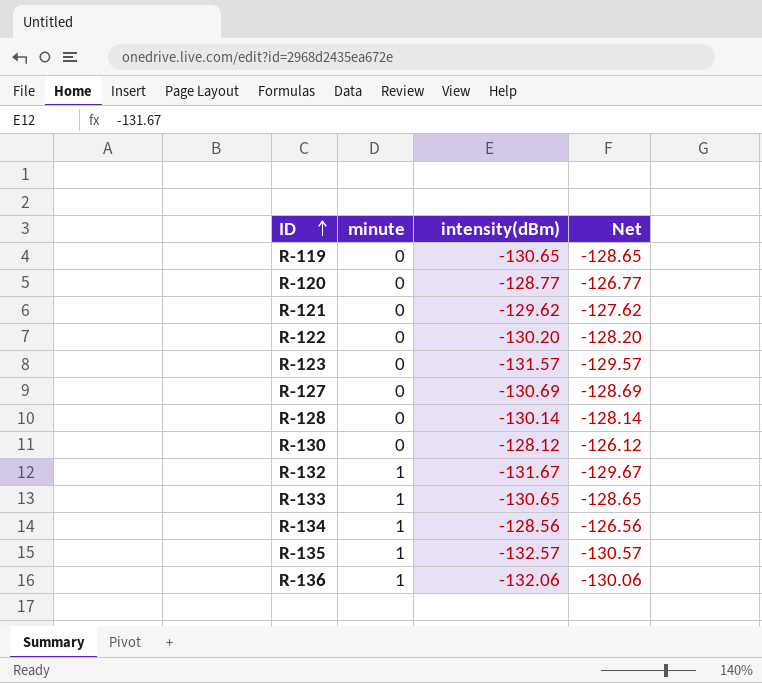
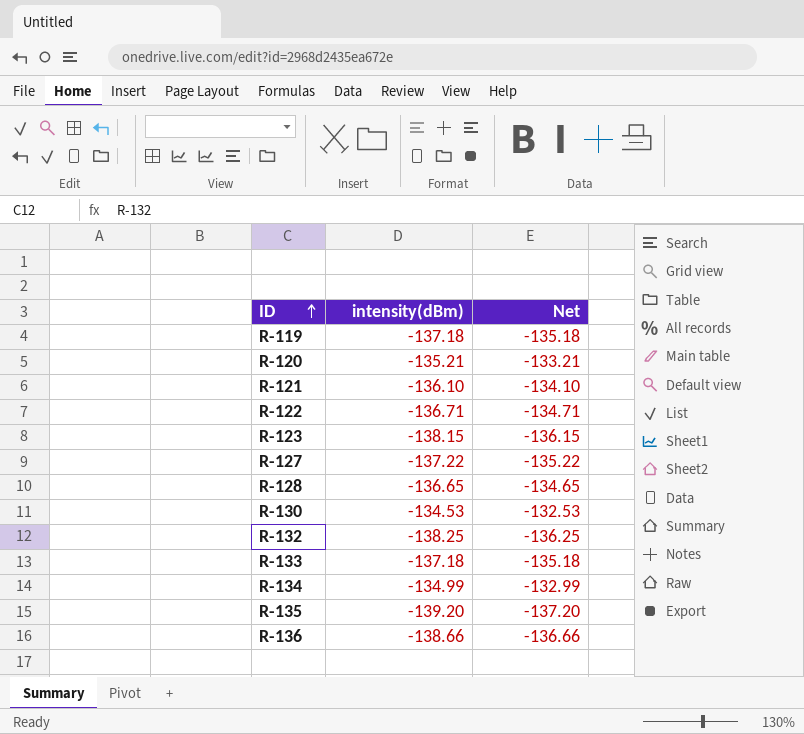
column minute | position: 2 -> none
R-119 | intensity(dBm): -130.65 -> -137.18
R-119 | Net: -128.65 -> -135.18
R-120 | intensity(dBm): -128.77 -> -135.21
R-120 | Net: -126.77 -> -133.21
R-121 | intensity(dBm): -129.62 -> -136.10
R-121 | Net: -127.62 -> -134.10
R-122 | intensity(dBm): -130.20 -> -136.71
R-122 | Net: -128.20 -> -134.71
R-123 | intensity(dBm): -131.57 -> -138.15
R-123 | Net: -129.57 -> -136.15
R-127 | intensity(dBm): -130.69 -> -137.22
R-127 | Net: -128.69 -> -135.22
R-128 | intensity(dBm): -130.14 -> -136.65
R-128 | Net: -128.14 -> -134.65
R-130 | intensity(dBm): -128.12 -> -134.53
R-130 | Net: -126.12 -> -132.53
R-132 | intensity(dBm): -131.67 -> -138.25
R-132 | Net: -129.67 -> -136.25
R-133 | intensity(dBm): -130.65 -> -137.18
R-133 | Net: -128.65 -> -135.18
R-134 | intensity(dBm): -128.56 -> -134.99
R-134 | Net: -126.56 -> -132.99
R-135 | intensity(dBm): -132.57 -> -139.20
R-135 | Net: -130.57 -> -137.20
R-136 | intensity(dBm): -132.06 -> -138.66
R-136 | Net: -130.06 -> -136.66

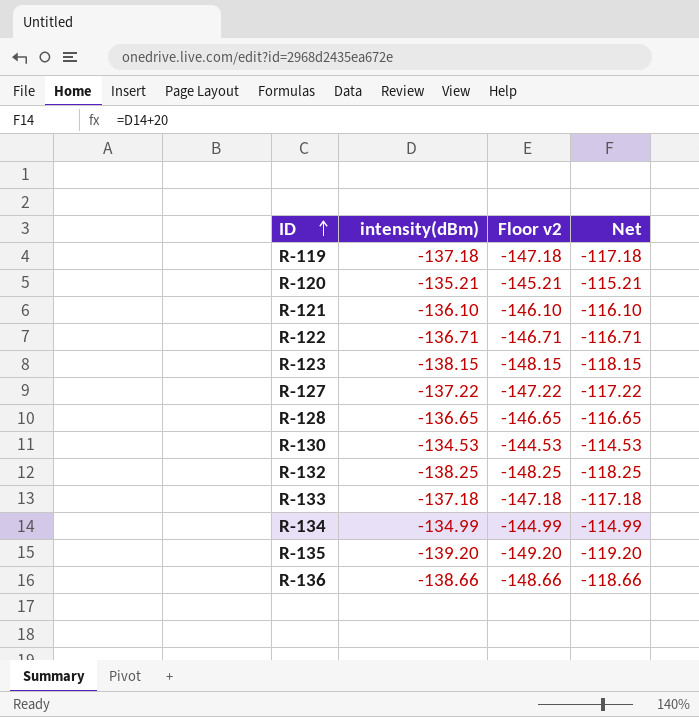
column Floor v2 | formula: none -> [intensity(dBm)] - 10
column Net | formula: [intensity(dBm)] + 2 -> [intensity(dBm)] + 20

